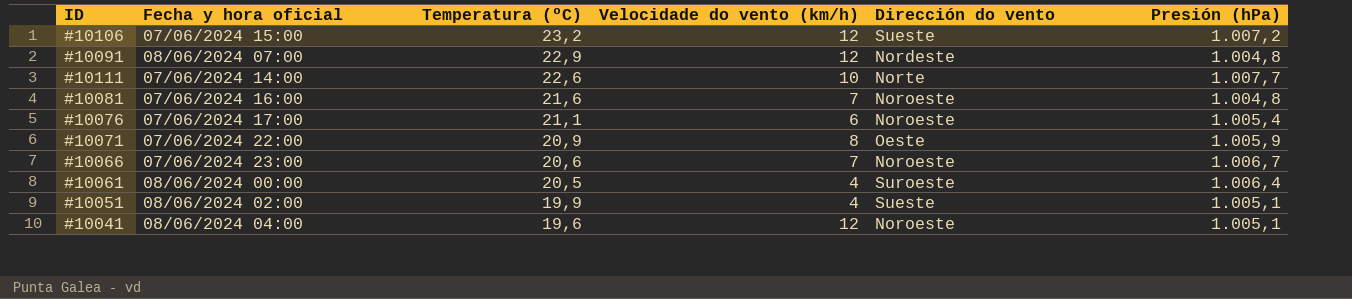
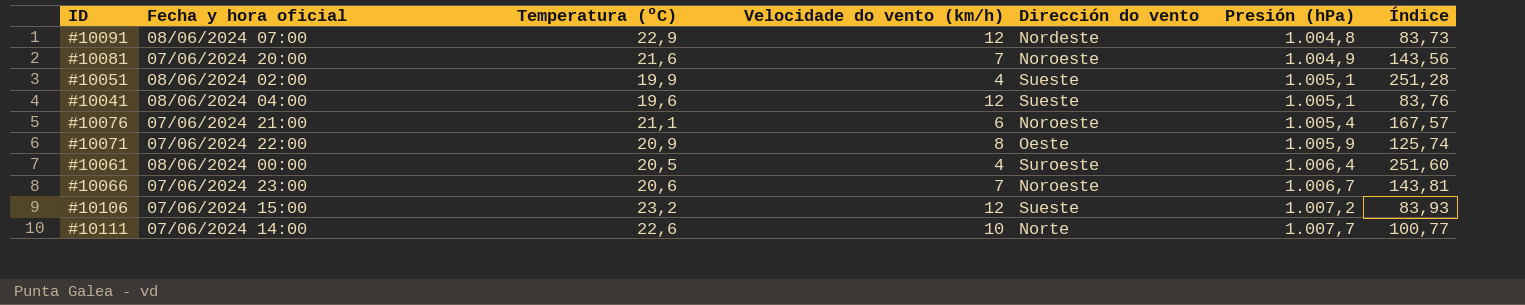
row order: Temperatura (ºC) descending -> Presión (hPa) ascending
column Índice | formula: none -> [Presión (hPa)] / [Velocidade do vento (km/h)]
#10081 | Fecha y hora oficial: 07/06/2024 16:00 -> 07/06/2024 20:00
#10081 | Presión (hPa): 1.004,8 -> 1.004,9
#10041 | Dirección do vento: Noroeste -> Sueste
#10076 | Fecha y hora oficial: 07/06/2024 17:00 -> 07/06/2024 21:00

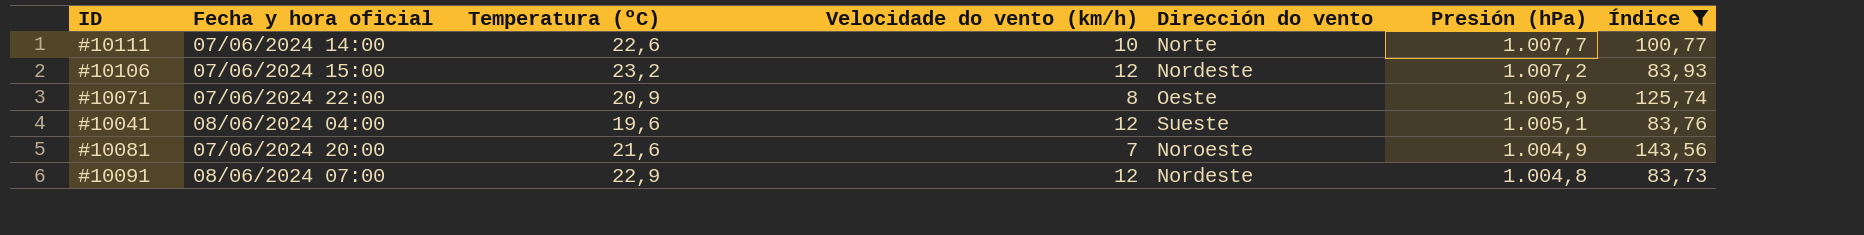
filter: none -> Índice <= 143,56
row order: Presión (hPa) ascending -> Presión (hPa) descending
#10106 | Dirección do vento: Sueste -> Nordeste

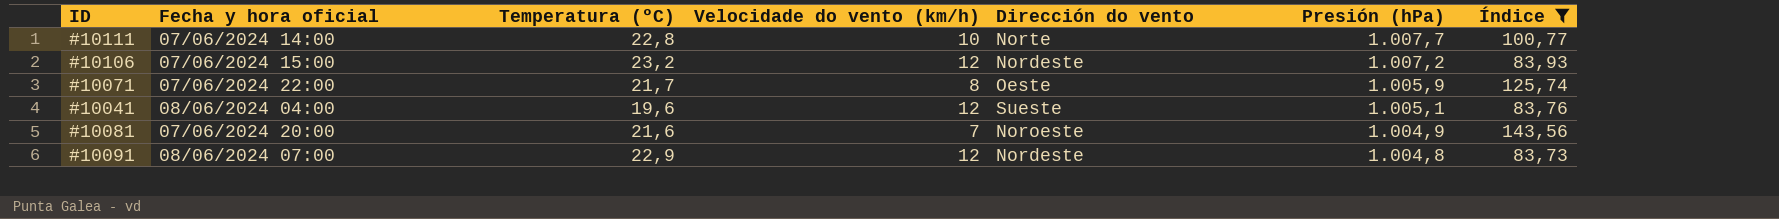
#10111 | Temperatura (ºC): 22,6 -> 22,8
#10071 | Temperatura (ºC): 20,9 -> 21,7

